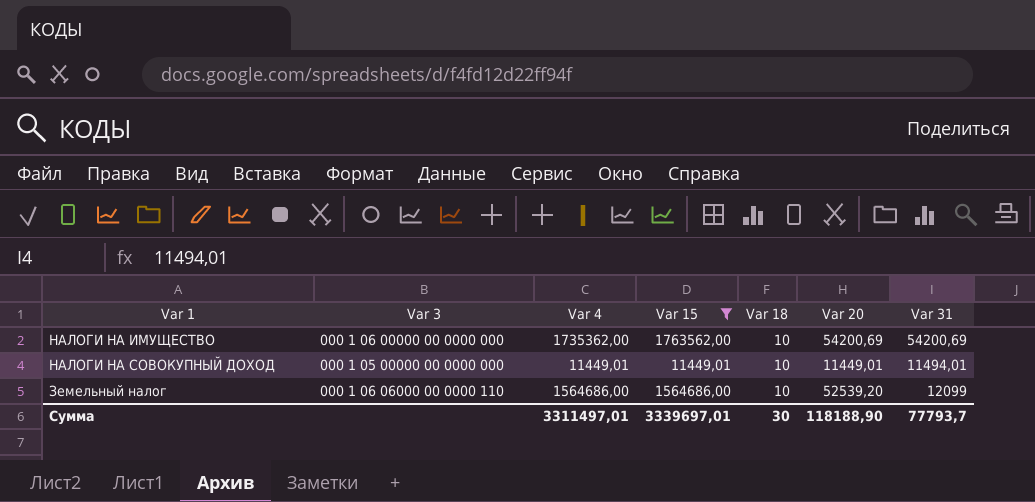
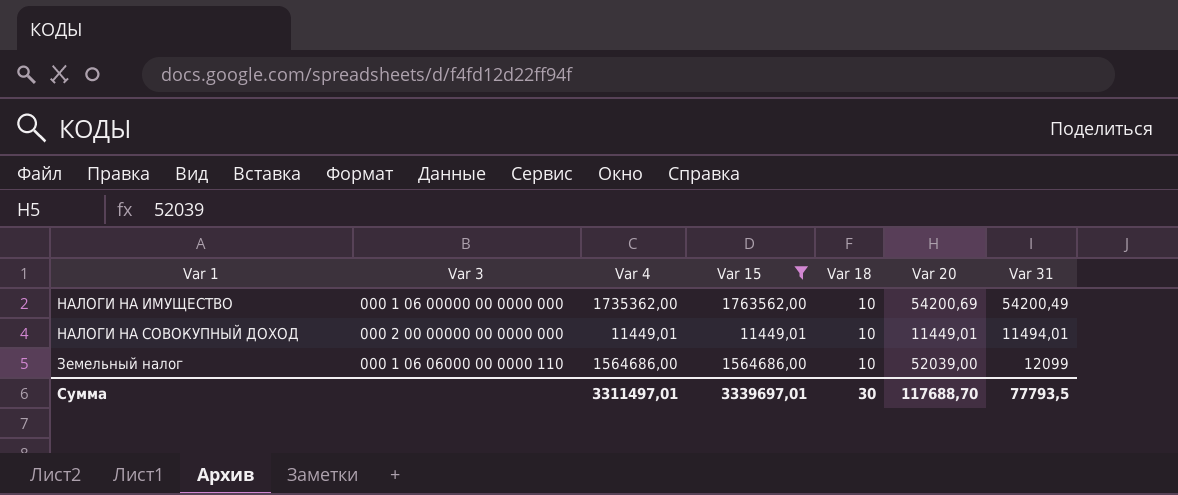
НАЛОГИ НА ИМУЩЕСТВО | Var 31: 54200,69 -> 54200,49
НАЛОГИ НА СОВОКУПНЫЙ ДОХОД | Var 3: 000 1 05 00000 00 0000 000 -> 000 2 00 00000 00 0000 000
Земельный налог | Var 20: 52539,20 -> 52039,00
Сумма | Var 20: 118188,90 -> 117688,70
Сумма | Var 31: 77793,7 -> 77793,5

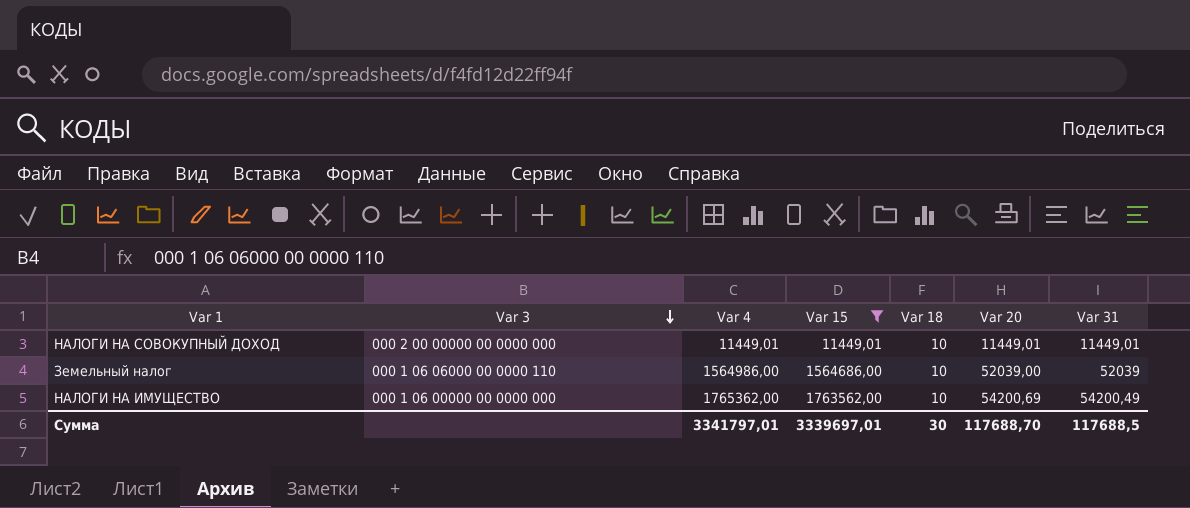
row order: none -> Var 3 descending
НАЛОГИ НА СОВОКУПНЫЙ ДОХОД | Var 31: 11494,01 -> 11449,01
Земельный налог | Var 4: 1564686,00 -> 1564986,00
Земельный налог | Var 31: 12099 -> 52039
НАЛОГИ НА ИМУЩЕСТВО | Var 4: 1735362,00 -> 1765362,00
Сумма | Var 4: 3311497,01 -> 3341797,01
Сумма | Var 31: 77793,5 -> 117688,5

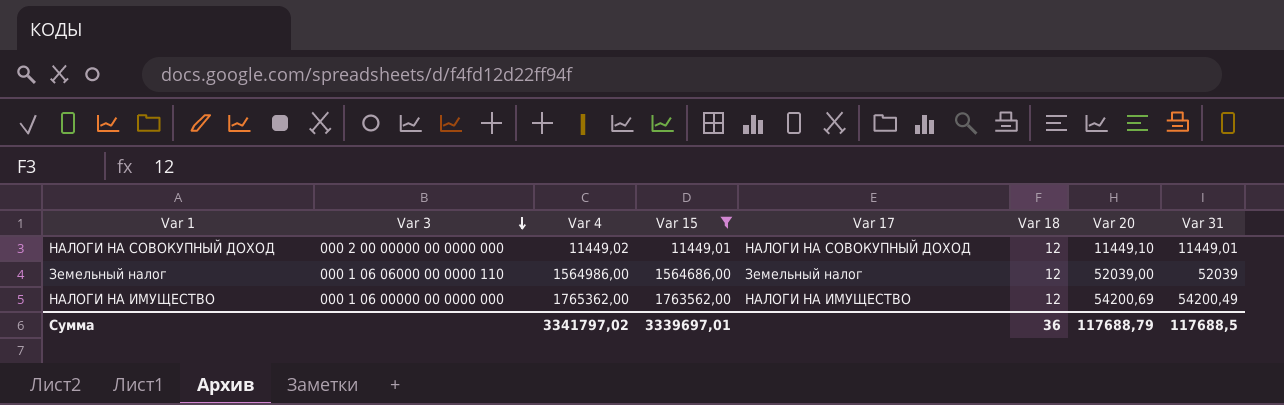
column Var 17 | position: none -> 5
НАЛОГИ НА СОВОКУПНЫЙ ДОХОД | Var 4: 11449,01 -> 11449,02
НАЛОГИ НА СОВОКУПНЫЙ ДОХОД | Var 18: 10 -> 12
НАЛОГИ НА СОВОКУПНЫЙ ДОХОД | Var 20: 11449,01 -> 11449,10
Земельный налог | Var 18: 10 -> 12
НАЛОГИ НА ИМУЩЕСТВО | Var 18: 10 -> 12
Сумма | Var 4: 3341797,01 -> 3341797,02
Сумма | Var 18: 30 -> 36
Сумма | Var 20: 117688,70 -> 117688,79

